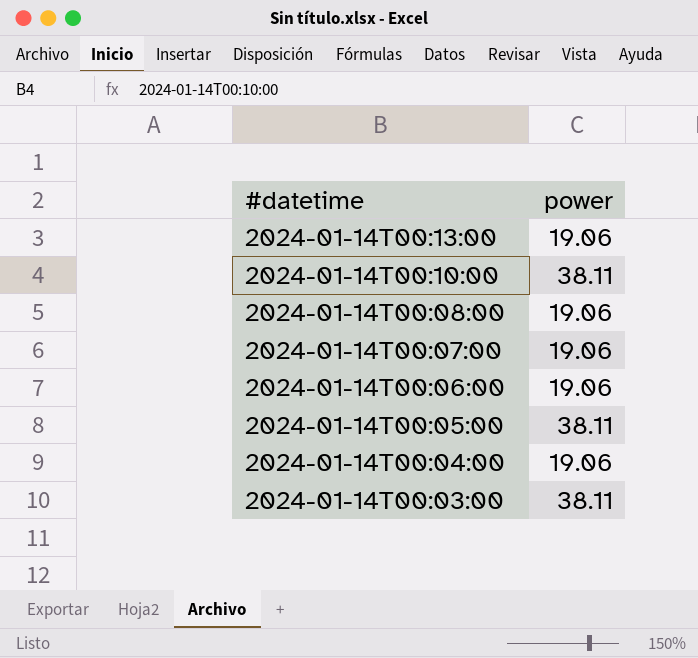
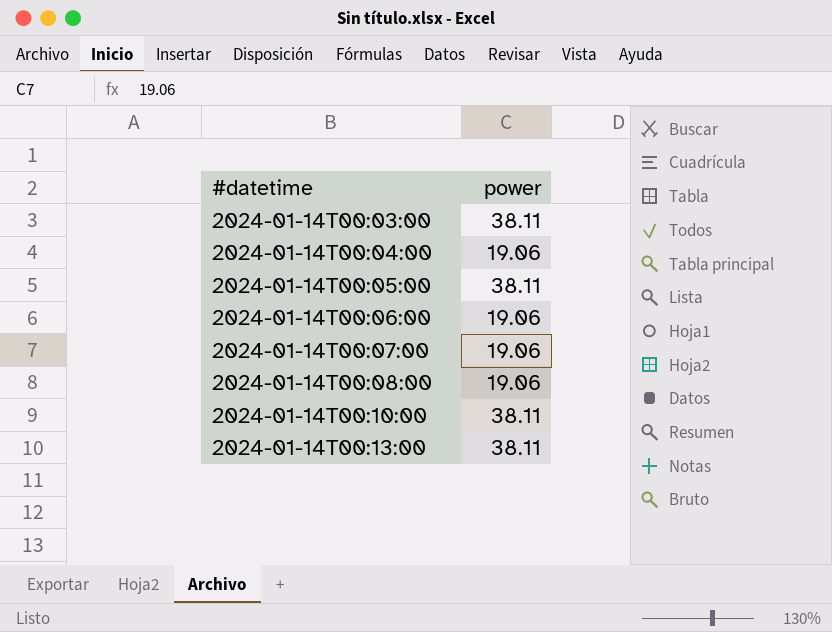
row order: #datetime descending -> #datetime ascending
2024-01-14T00:13:00 | power: 19.06 -> 38.11

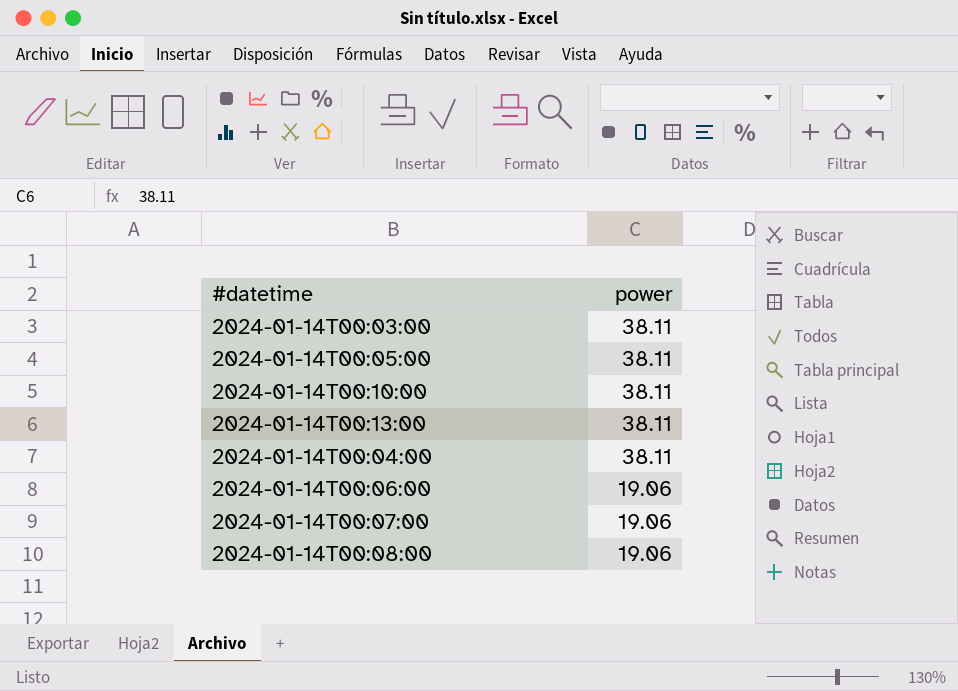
row order: #datetime ascending -> power descending
2024-01-14T00:04:00 | power: 19.06 -> 38.11

